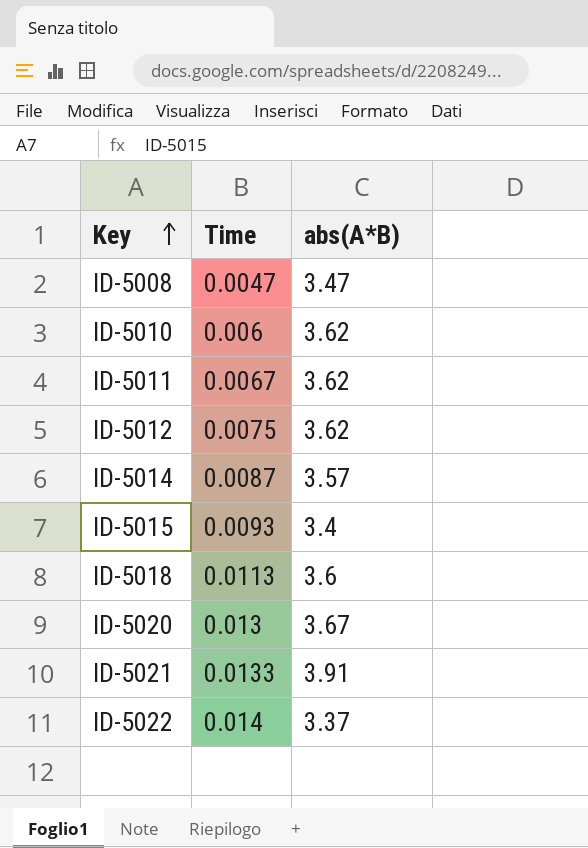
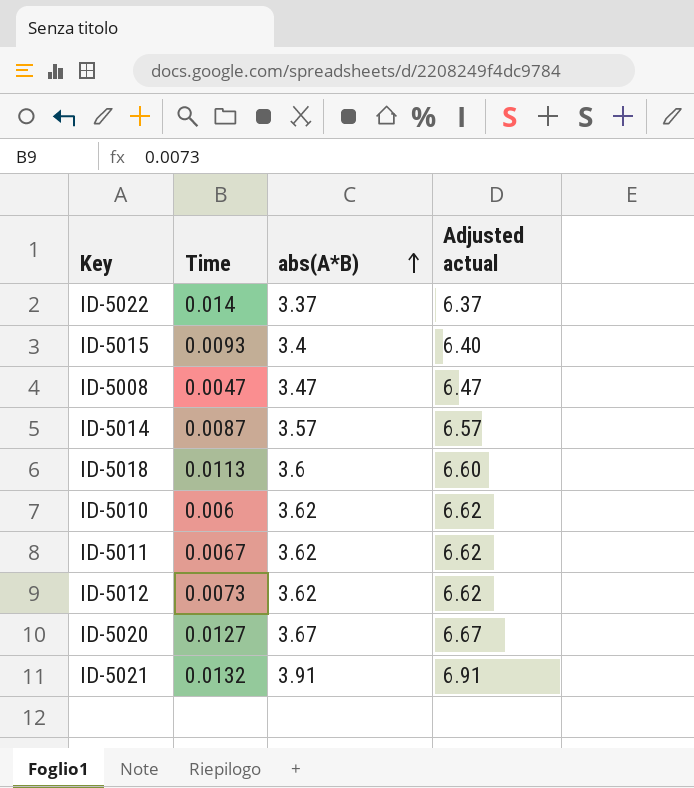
row order: Key ascending -> abs(A*B) ascending
column Adjusted actual | formula: none -> [abs(A*B)] + 3
ID-5012 | Time: 0.0075 -> 0.0073
ID-5020 | Time: 0.013 -> 0.0127
ID-5021 | Time: 0.0133 -> 0.0132

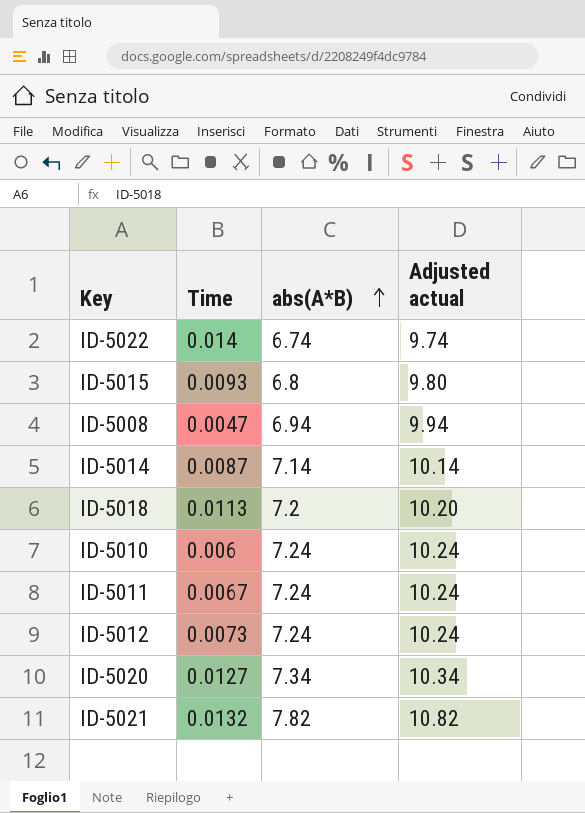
ID-5022 | abs(A*B): 3.37 -> 6.74
ID-5022 | Adjusted actual: 6.37 -> 9.74
ID-5015 | abs(A*B): 3.4 -> 6.8
ID-5015 | Adjusted actual: 6.40 -> 9.80
ID-5008 | abs(A*B): 3.47 -> 6.94
ID-5008 | Adjusted actual: 6.47 -> 9.94
ID-5014 | abs(A*B): 3.57 -> 7.14
ID-5014 | Adjusted actual: 6.57 -> 10.14
ID-5018 | abs(A*B): 3.6 -> 7.2
ID-5018 | Adjusted actual: 6.60 -> 10.20
ID-5010 | abs(A*B): 3.62 -> 7.24
ID-5010 | Adjusted actual: 6.62 -> 10.24
ID-5011 | abs(A*B): 3.62 -> 7.24
ID-5011 | Adjusted actual: 6.62 -> 10.24
ID-5012 | abs(A*B): 3.62 -> 7.24
ID-5012 | Adjusted actual: 6.62 -> 10.24
ID-5020 | abs(A*B): 3.67 -> 7.34
ID-5020 | Adjusted actual: 6.67 -> 10.34
ID-5021 | abs(A*B): 3.91 -> 7.82
ID-5021 | Adjusted actual: 6.91 -> 10.82

